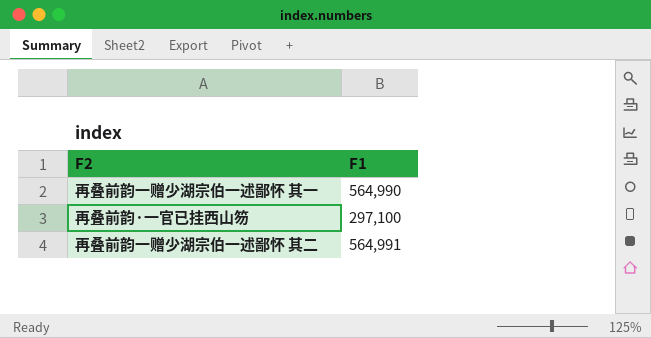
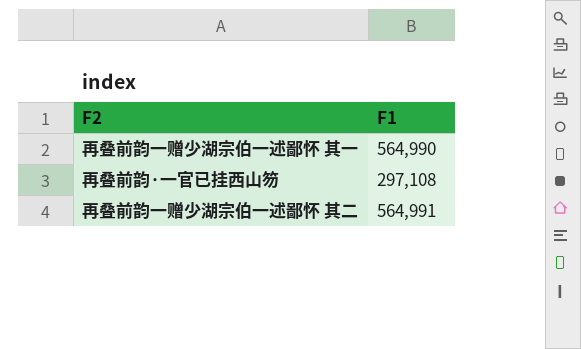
再叠前韵·一官已挂西山笏 | F1: 297,100 -> 297,108

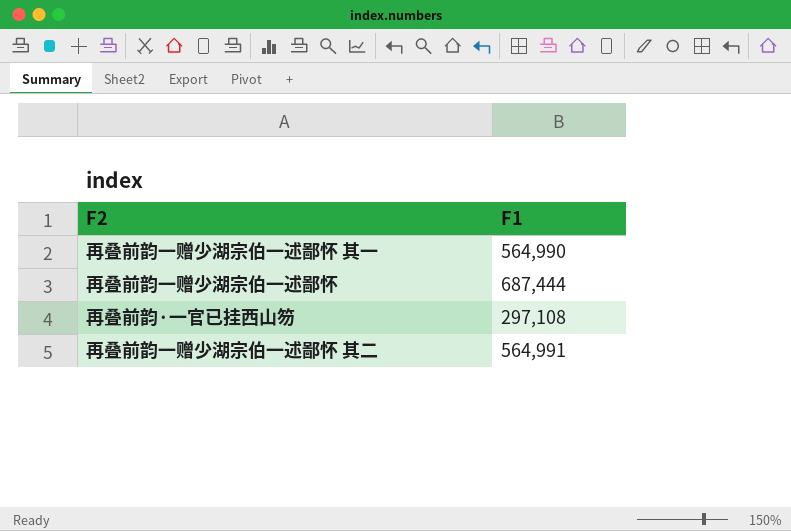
row 再叠前韵一赠少湖宗伯一述鄙怀: none -> 687,444

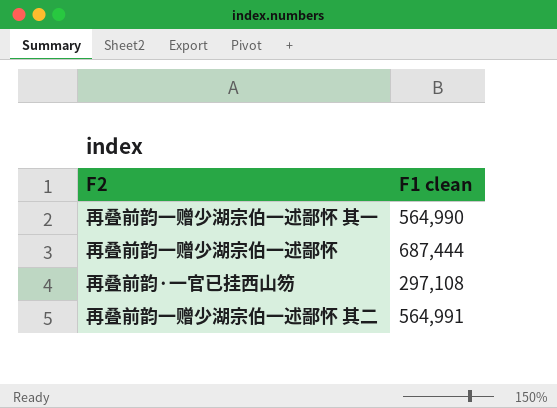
column name: F1 -> F1 clean

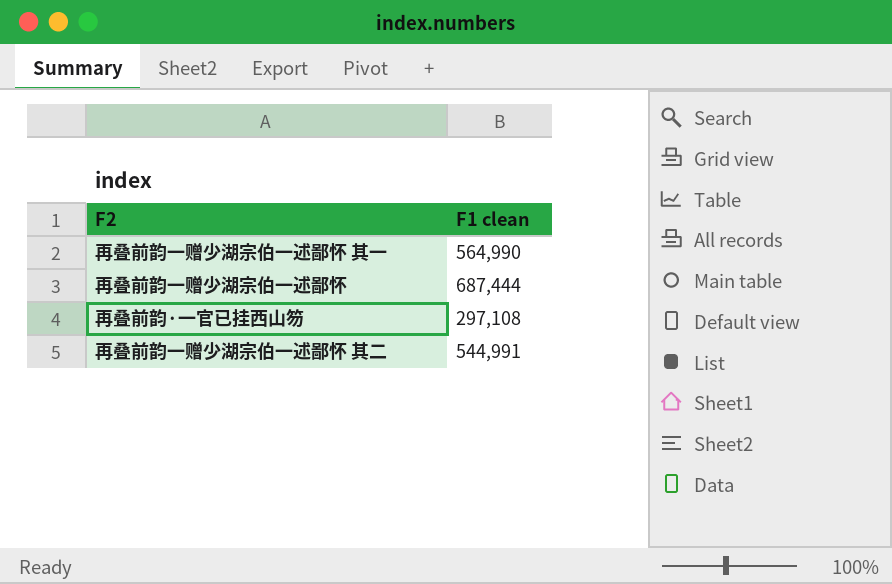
再叠前韵一赠少湖宗伯一述鄙怀 其二 | F1 clean: 564,991 -> 544,991

